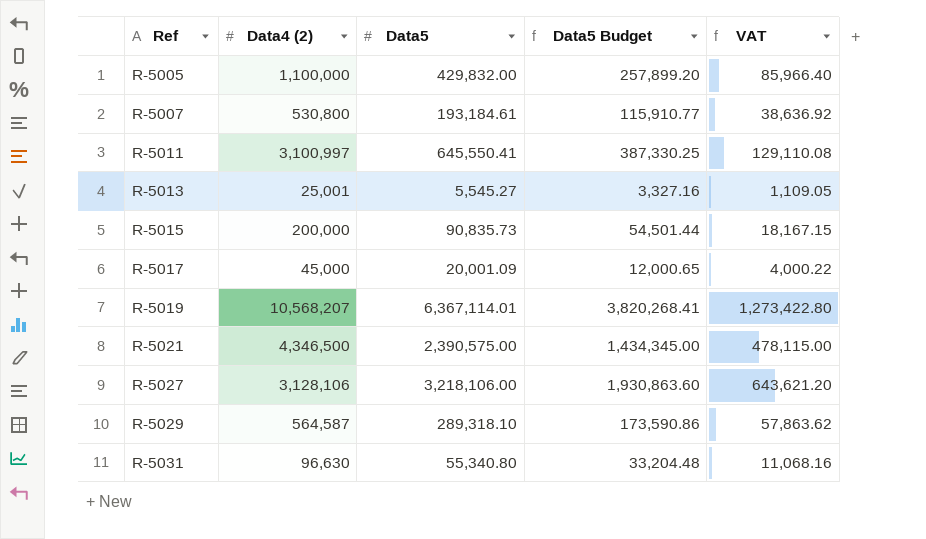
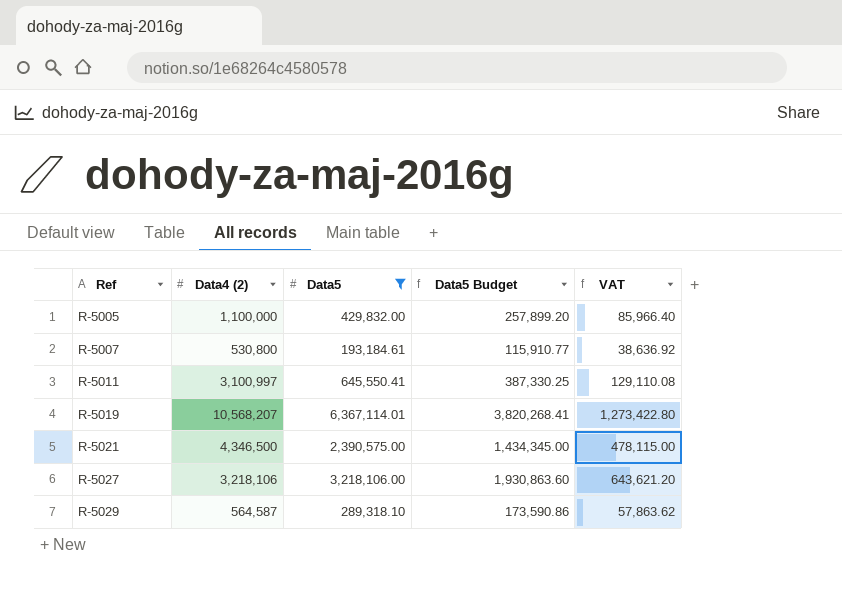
filter: none -> Data5 >= 193,184.61
R-5027 | Data4 (2): 3,128,106 -> 3,218,106

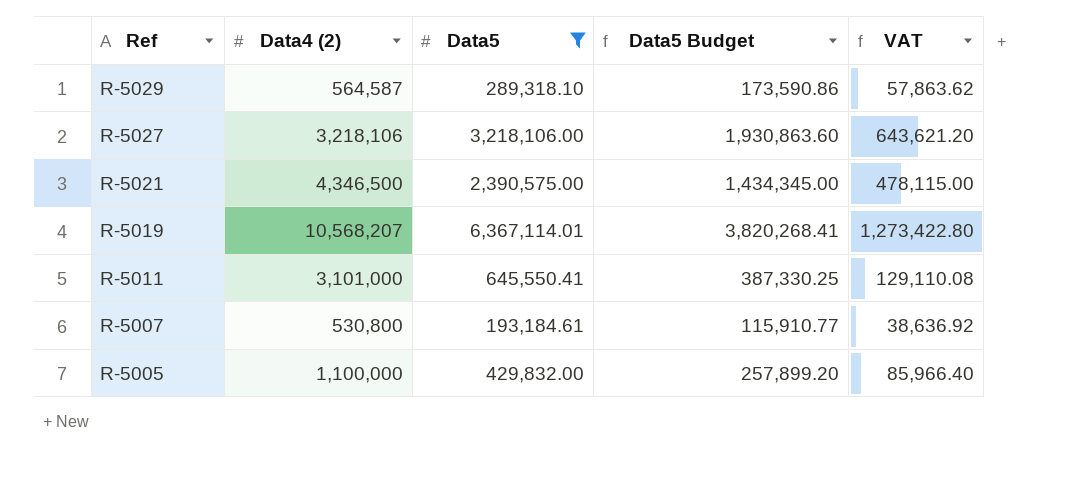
row order: Ref ascending -> Ref descending
R-5011 | Data4 (2): 3,100,997 -> 3,101,000

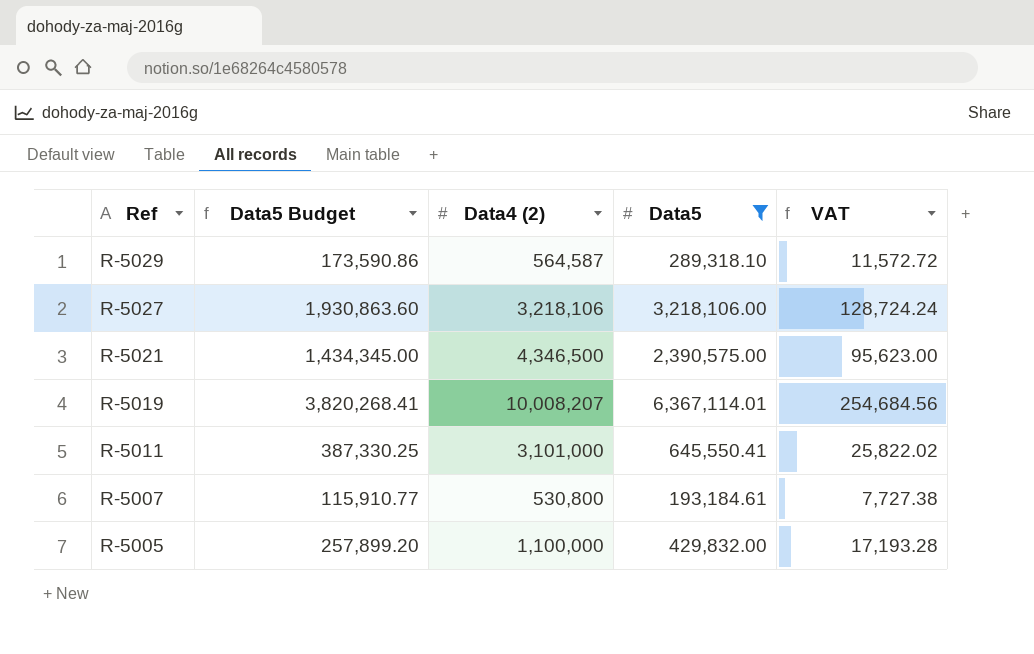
column Data5 Budget | position: 4 -> 2
column VAT | formula: [Data5] * 0.2 -> [Data5] * 0.04
R-5019 | Data4 (2): 10,568,207 -> 10,008,207

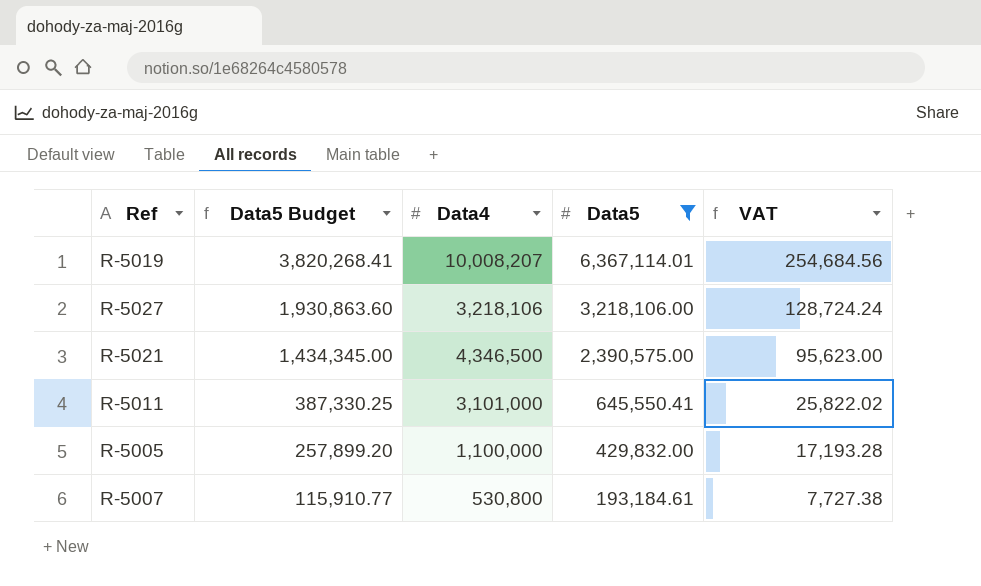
row order: Ref descending -> Data5 Budget descending
column name: Data4 (2) -> Data4
row R-5029: 173,590.86 | 564,587 | 289,318.10 | 11,572.72 -> none

